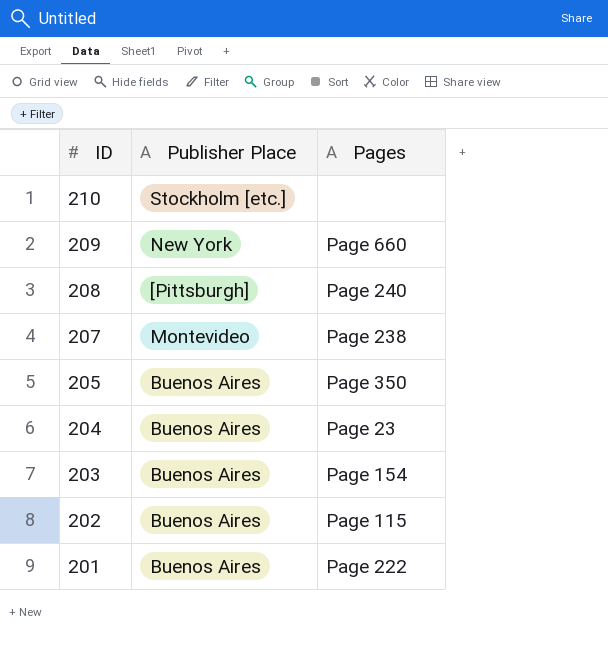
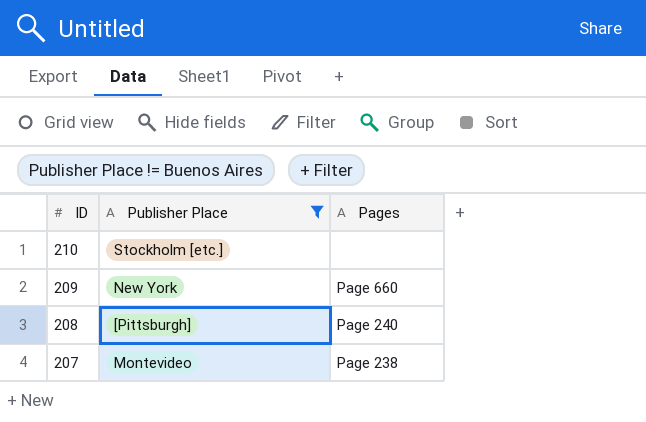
filter: none -> Publisher Place != Buenos Aires

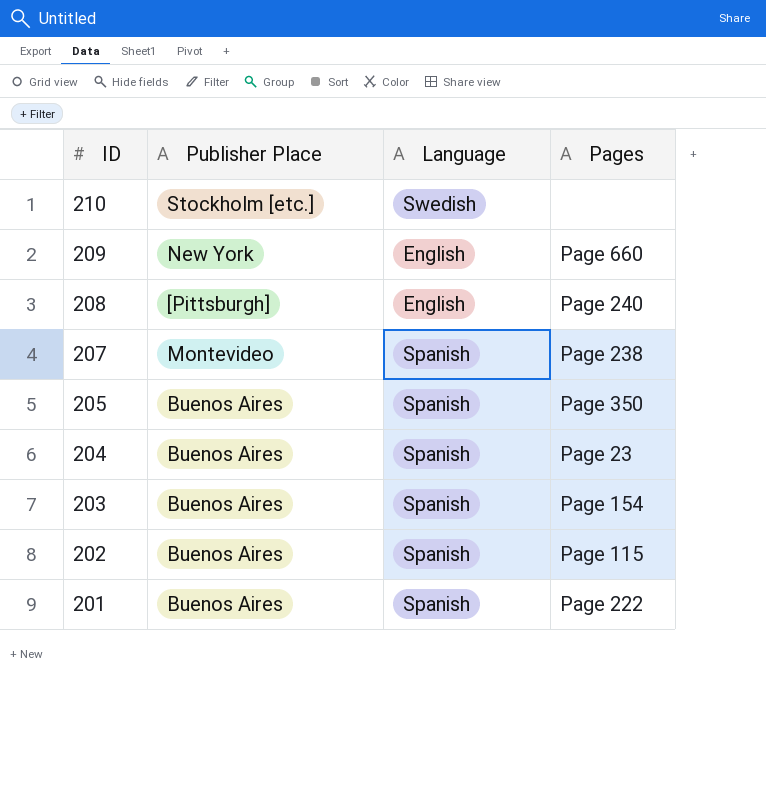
filter: Publisher Place != Buenos Aires -> none
column Language | position: none -> 3

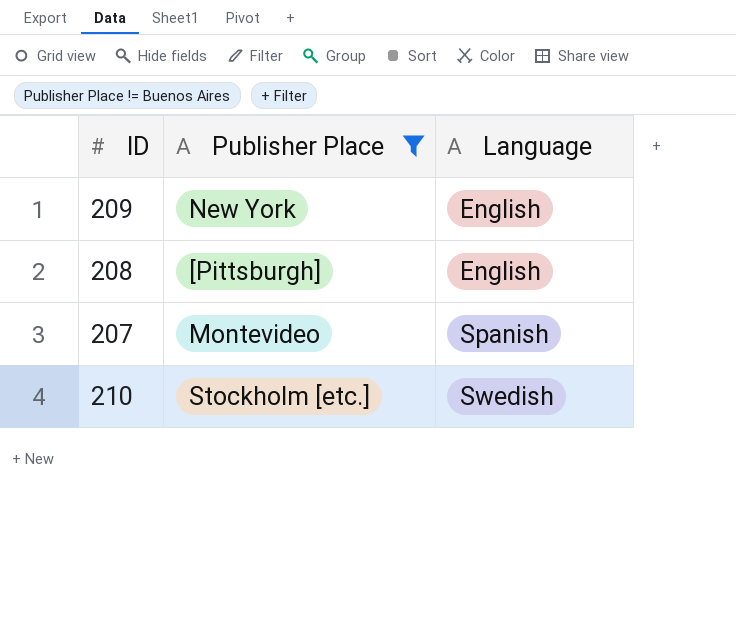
filter: none -> Publisher Place != Buenos Aires
row order: ID descending -> Language ascending
column Pages | position: 4 -> none

